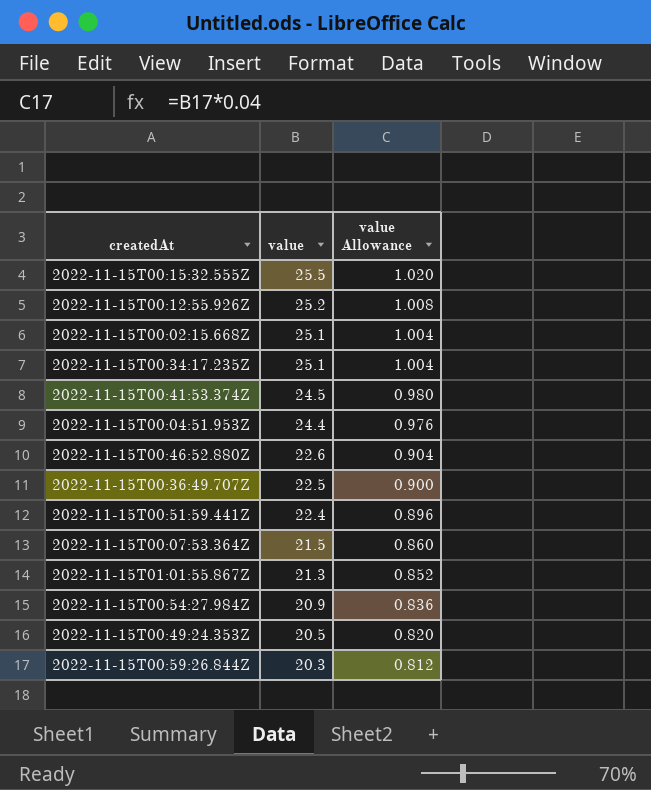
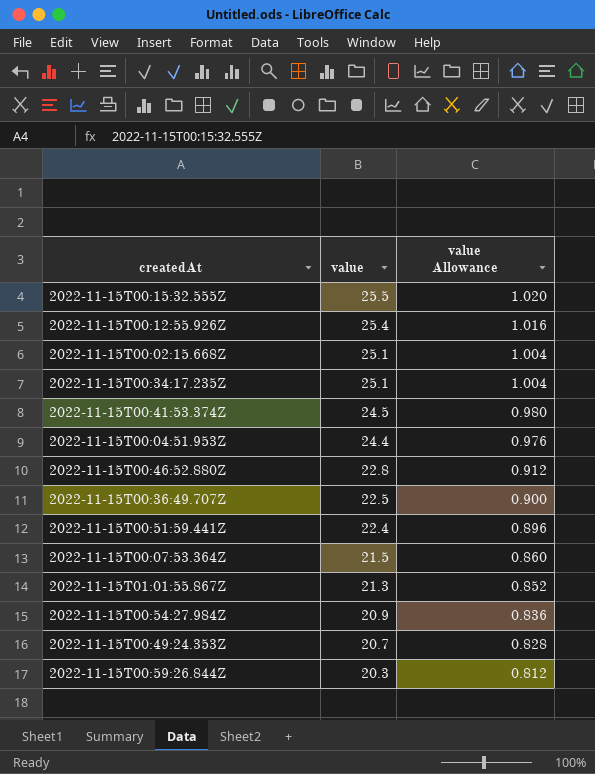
2022-11-15T00:12:55.926Z | value: 25.2 -> 25.4
2022-11-15T00:12:55.926Z | value Allowance: 1.008 -> 1.016
2022-11-15T00:46:52.880Z | value: 22.6 -> 22.8
2022-11-15T00:46:52.880Z | value Allowance: 0.904 -> 0.912
2022-11-15T00:49:24.353Z | value: 20.5 -> 20.7
2022-11-15T00:49:24.353Z | value Allowance: 0.820 -> 0.828

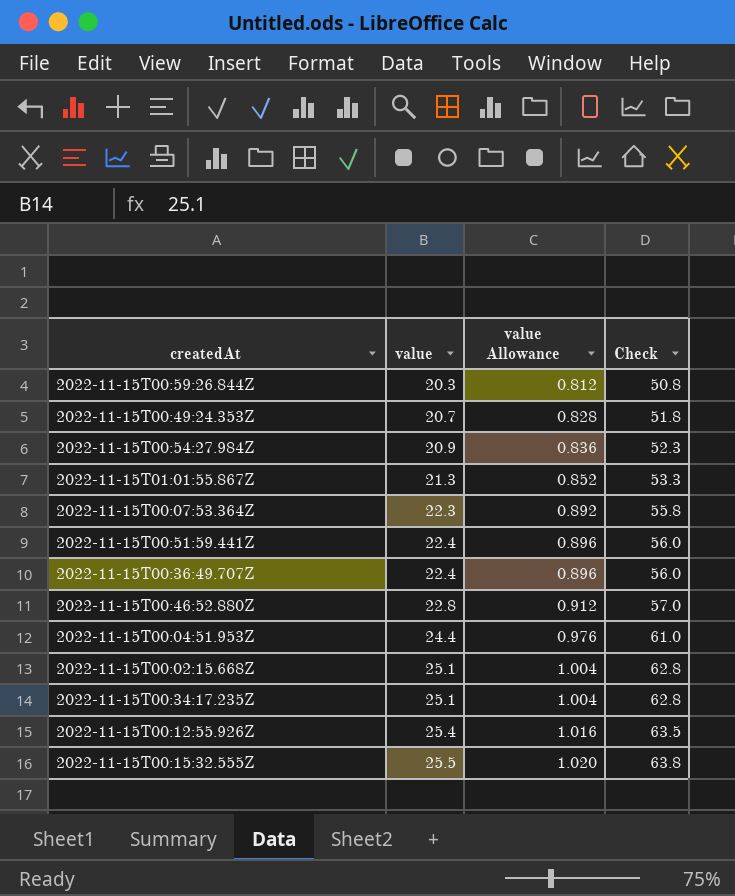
row order: value descending -> value ascending
column Check | formula: none -> [value] * 2.5
row 2022-11-15T00:41:53.374Z: 24.5 | 0.980 -> none
2022-11-15T00:07:53.364Z | value: 21.5 -> 22.3
2022-11-15T00:07:53.364Z | value Allowance: 0.860 -> 0.892
2022-11-15T00:36:49.707Z | value: 22.5 -> 22.4
2022-11-15T00:36:49.707Z | value Allowance: 0.900 -> 0.896

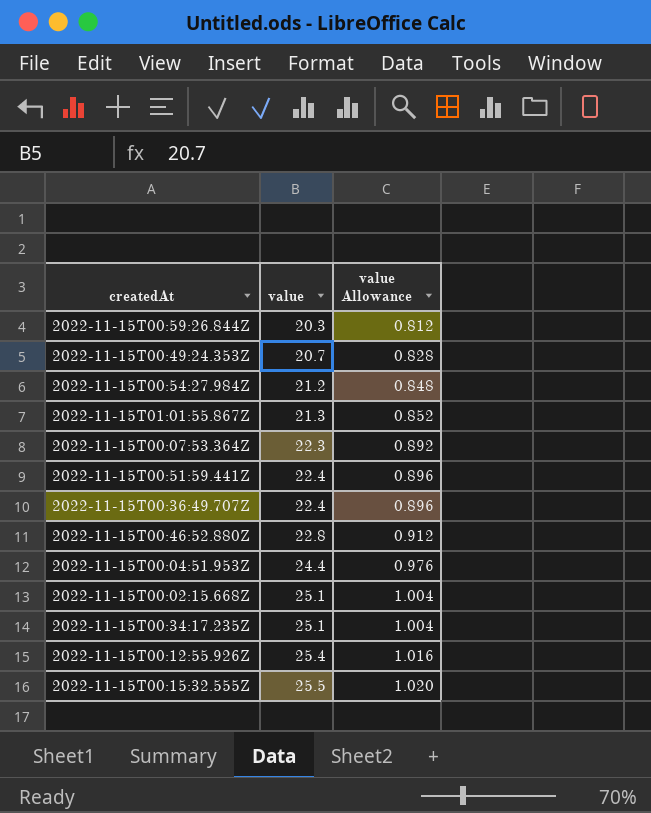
column Check | formula: [value] * 2.5 -> none
2022-11-15T00:54:27.984Z | value: 20.9 -> 21.2
2022-11-15T00:54:27.984Z | value Allowance: 0.836 -> 0.848

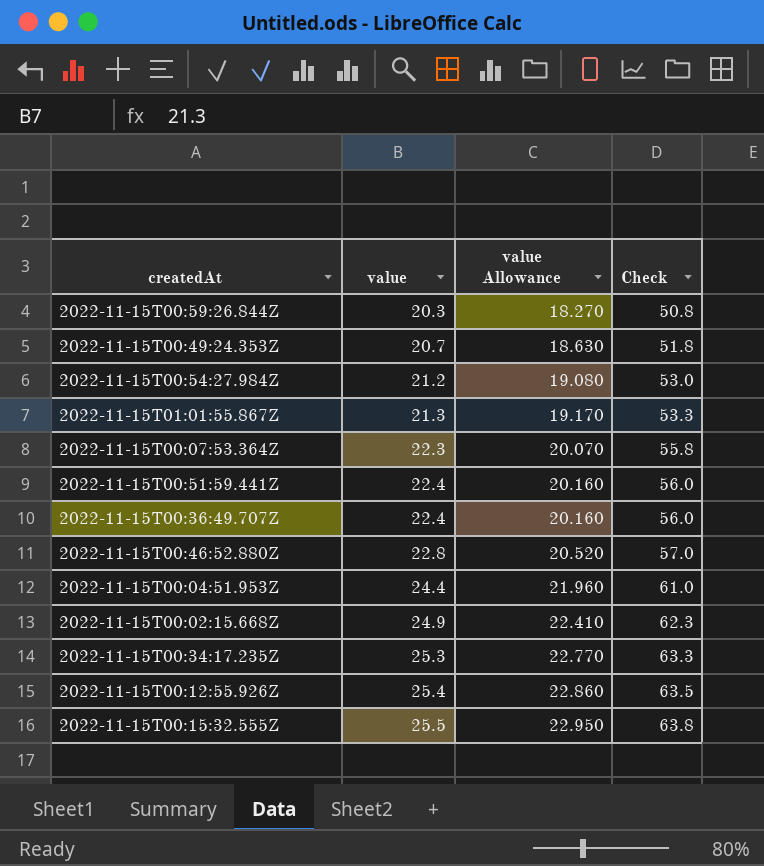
column value Allowance | formula: [value] * 0.04 -> [value] * 0.9
column Check | formula: none -> [value] * 2.5
2022-11-15T00:02:15.668Z | value: 25.1 -> 24.9
2022-11-15T00:34:17.235Z | value: 25.1 -> 25.3

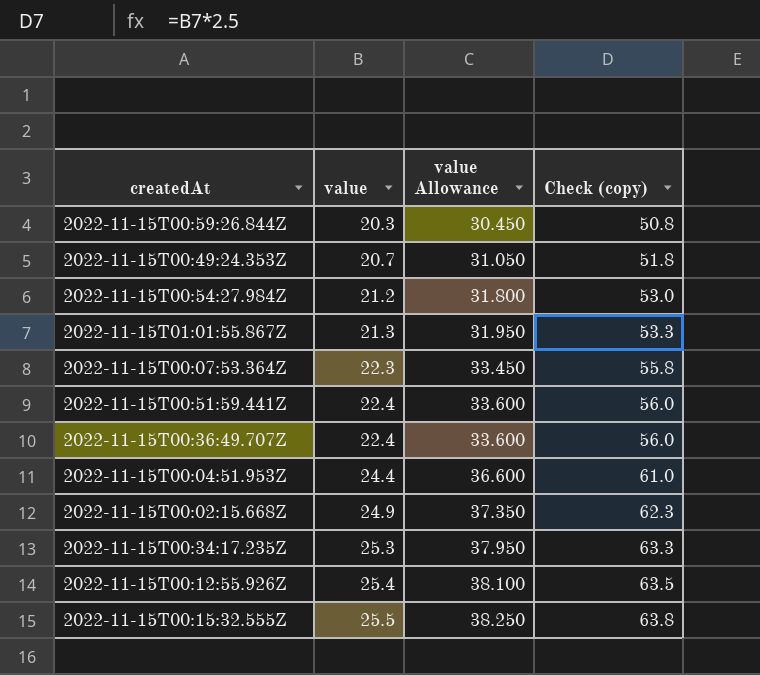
column value Allowance | formula: [value] * 0.9 -> [value] * 1.5
column name: Check -> Check (copy)
row 2022-11-15T00:46:52.880Z: 22.8 | 20.520 | 57.0 -> none

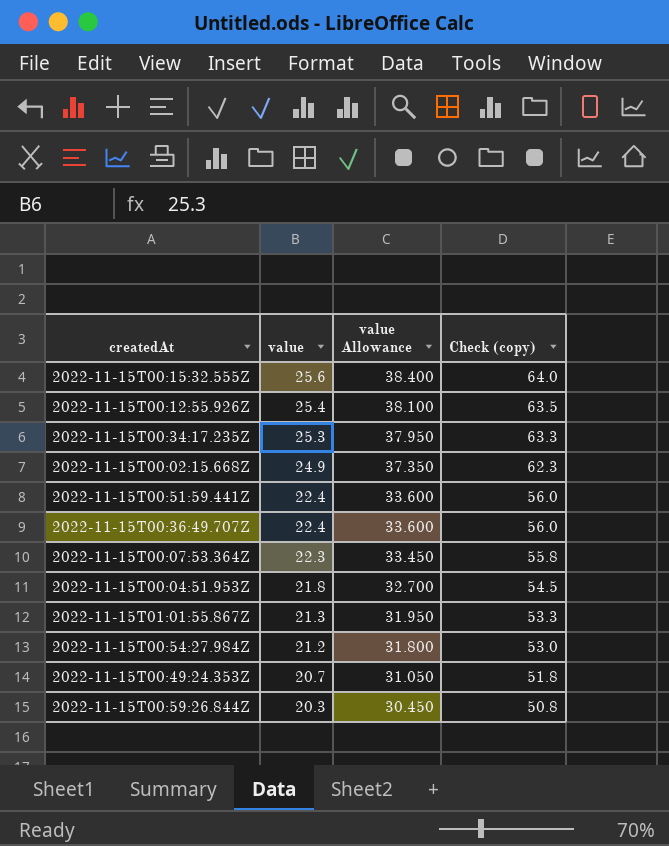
row order: value ascending -> value descending
2022-11-15T00:15:32.555Z | value: 25.5 -> 25.6
2022-11-15T00:15:32.555Z | value Allowance: 38.250 -> 38.400
2022-11-15T00:15:32.555Z | Check (copy): 63.8 -> 64.0
2022-11-15T00:04:51.953Z | value: 24.4 -> 21.8
2022-11-15T00:04:51.953Z | value Allowance: 36.600 -> 32.700
2022-11-15T00:04:51.953Z | Check (copy): 61.0 -> 54.5

